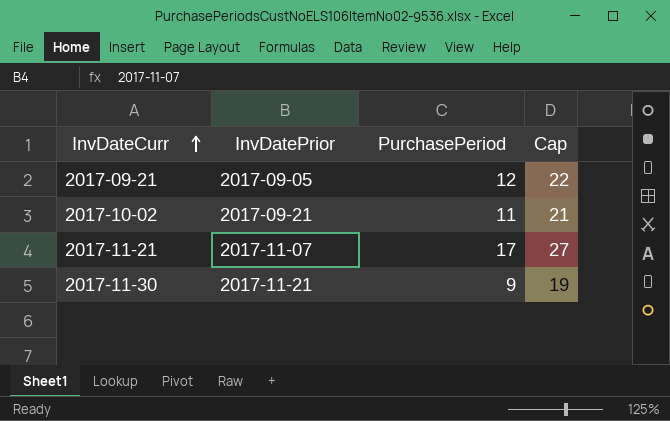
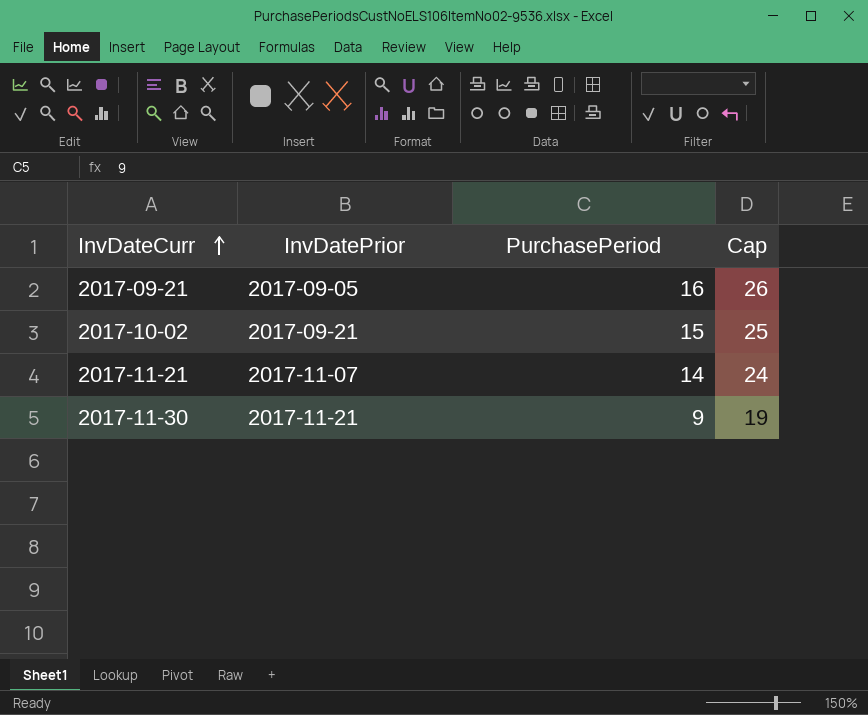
2017-09-21 | PurchasePeriod: 12 -> 16
2017-09-21 | Cap: 22 -> 26
2017-10-02 | PurchasePeriod: 11 -> 15
2017-10-02 | Cap: 21 -> 25
2017-11-21 | PurchasePeriod: 17 -> 14
2017-11-21 | Cap: 27 -> 24

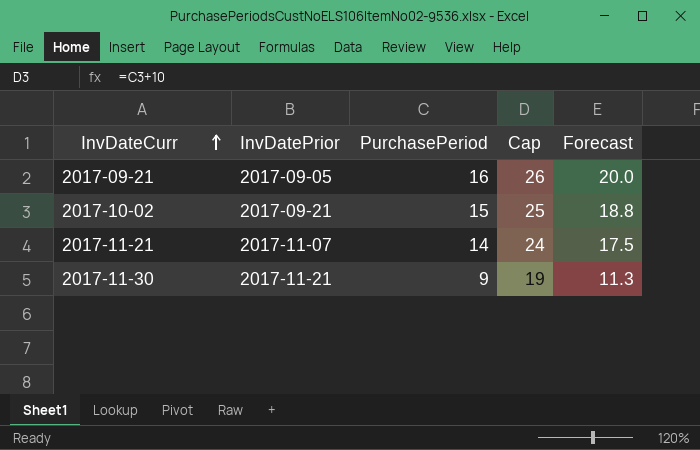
column Forecast | formula: none -> [PurchasePeriod] * 1.25

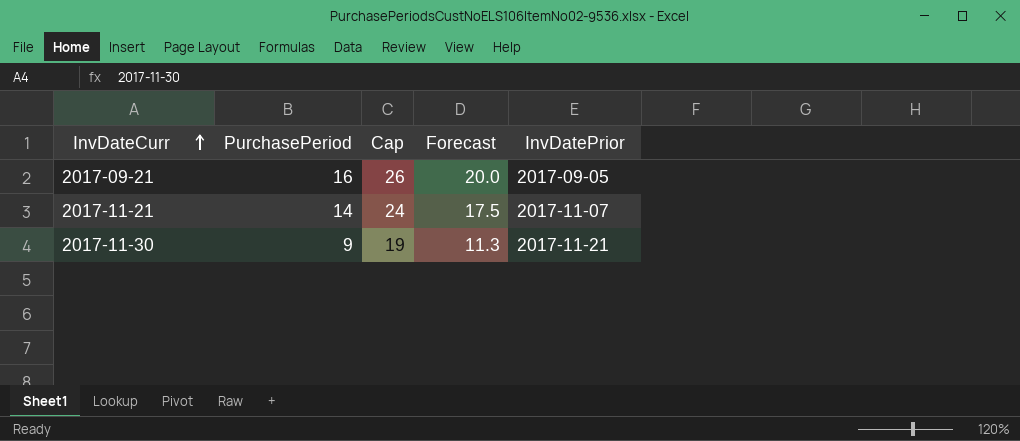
column InvDatePrior | position: 2 -> 5
row 2017-10-02: 2017-09-21 | 15 | 25 | 18.8 -> none

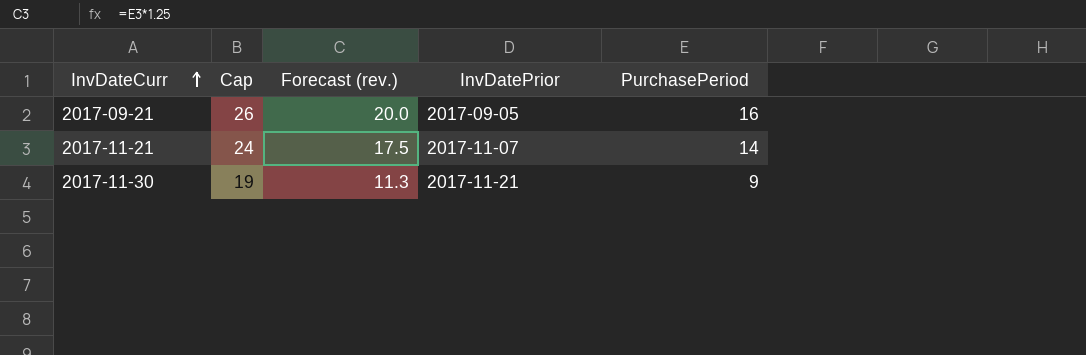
column name: Forecast -> Forecast (rev.)
column PurchasePeriod | position: 2 -> 5

